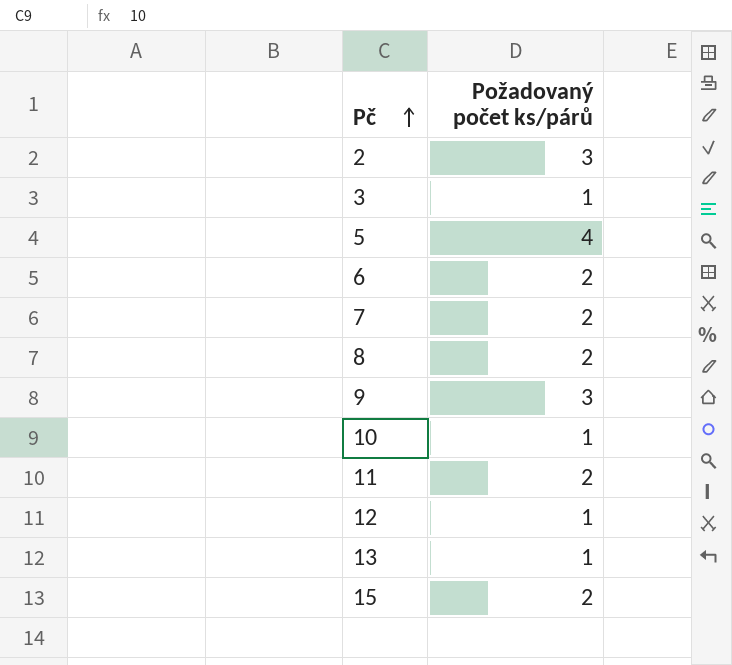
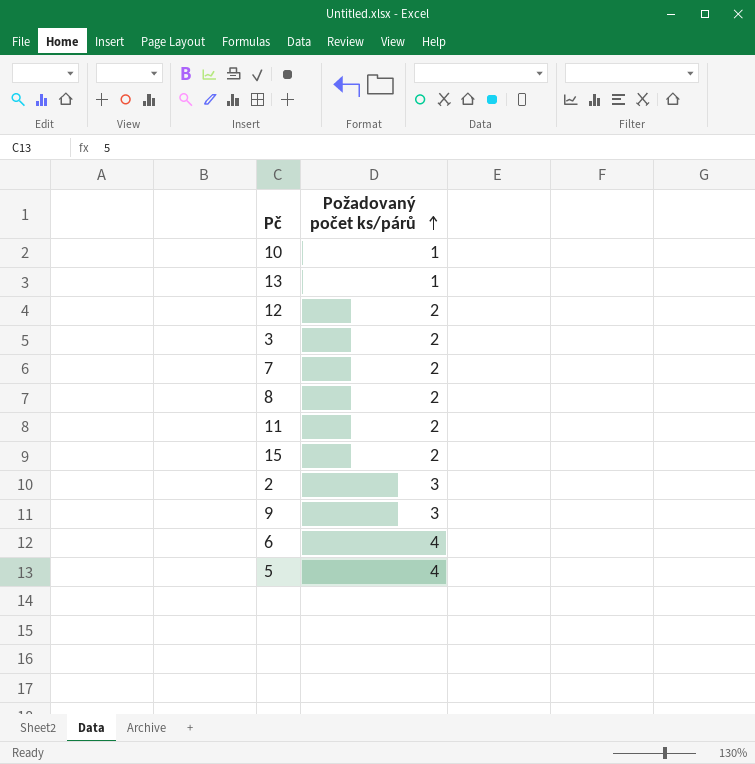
row order: Pč ascending -> Požadovaný počet ks/párů ascending
12 | Požadovaný počet ks/párů: 1 -> 2
3 | Požadovaný počet ks/párů: 1 -> 2
6 | Požadovaný počet ks/párů: 2 -> 4

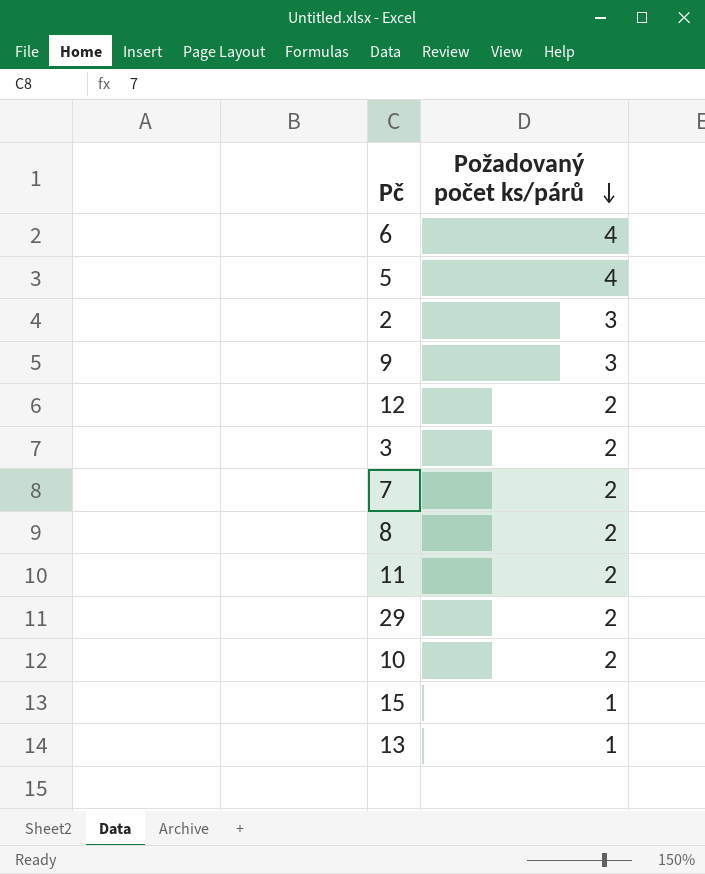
row order: Požadovaný počet ks/párů ascending -> Požadovaný počet ks/párů descending
row 29: none -> 2
10 | Požadovaný počet ks/párů: 1 -> 2
15 | Požadovaný počet ks/párů: 2 -> 1

